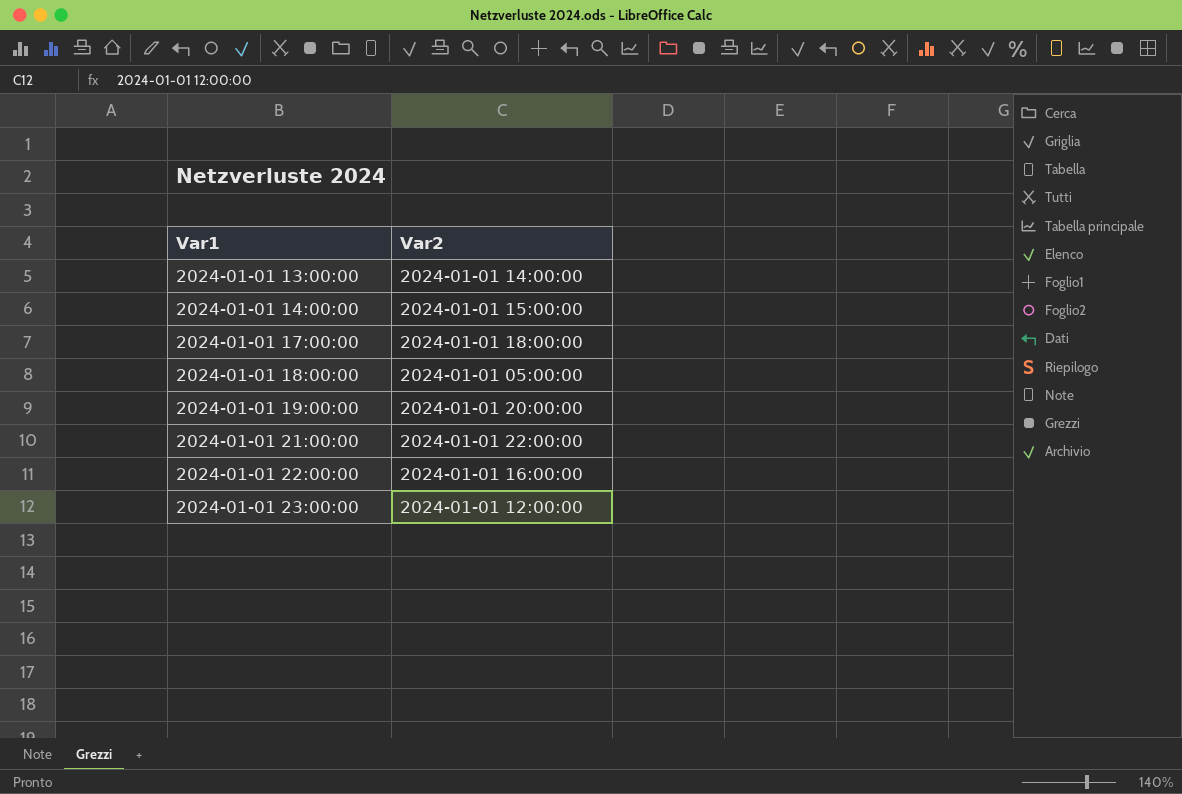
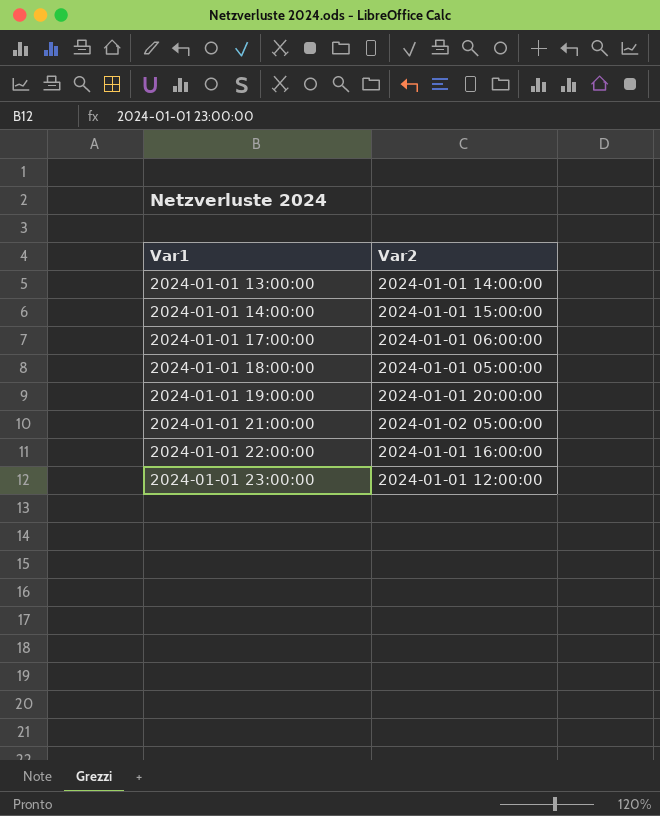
2024-01-01 17:00:00 | Var2: 2024-01-01 18:00:00 -> 2024-01-01 06:00:00
2024-01-01 21:00:00 | Var2: 2024-01-01 22:00:00 -> 2024-01-02 05:00:00

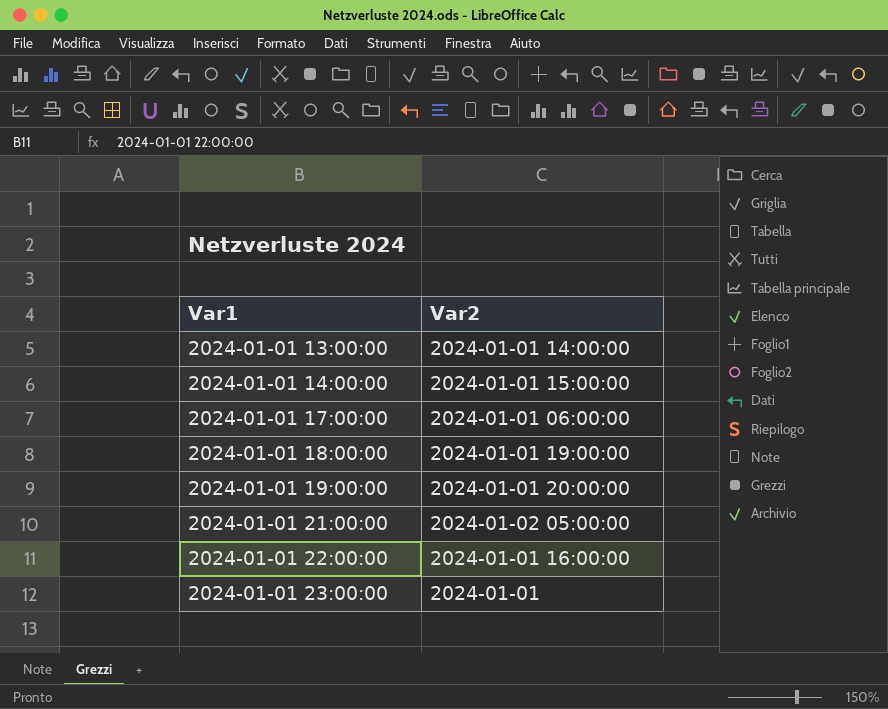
2024-01-01 18:00:00 | Var2: 2024-01-01 05:00:00 -> 2024-01-01 19:00:00
2024-01-01 23:00:00 | Var2: 2024-01-01 12:00:00 -> 2024-01-01

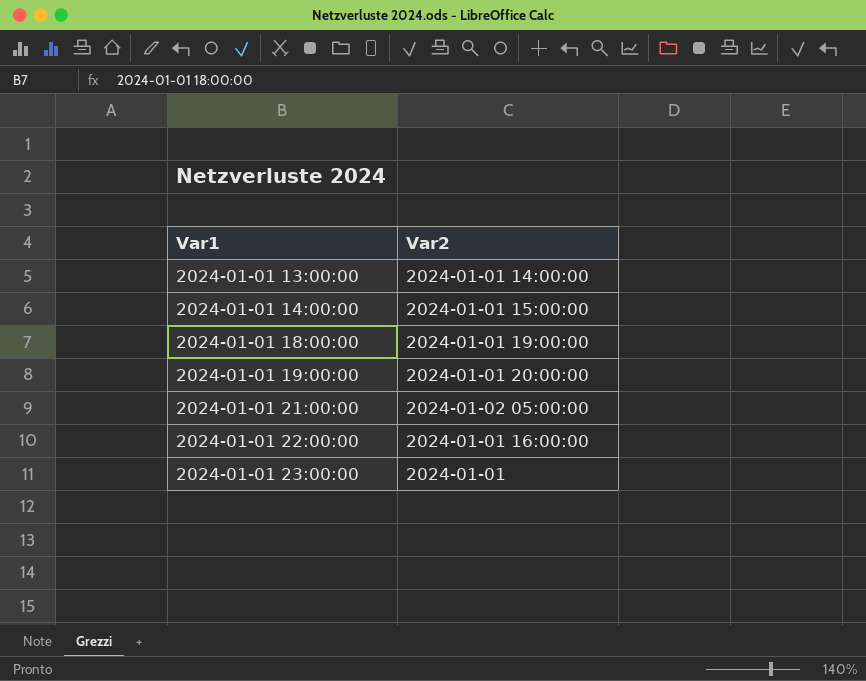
row 2024-01-01 17:00:00: 2024-01-01 06:00:00 -> none

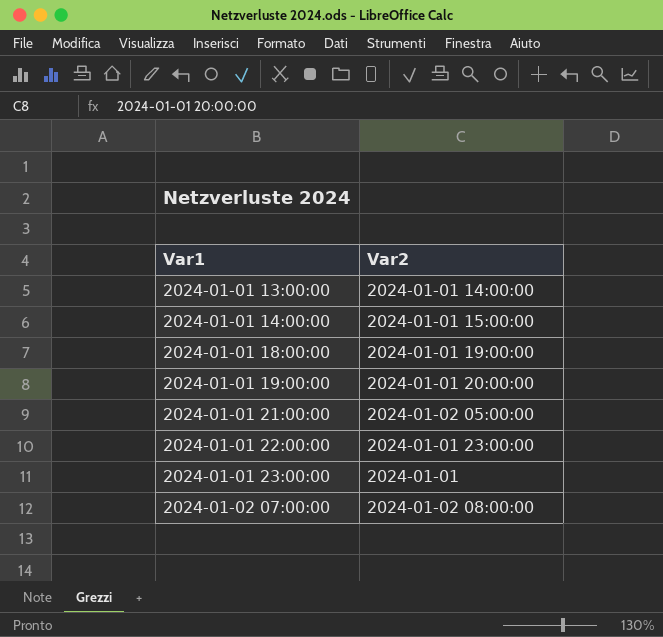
2024-01-01 22:00:00 | Var2: 2024-01-01 16:00:00 -> 2024-01-01 23:00:00
row 2024-01-02 07:00:00: none -> 2024-01-02 08:00:00

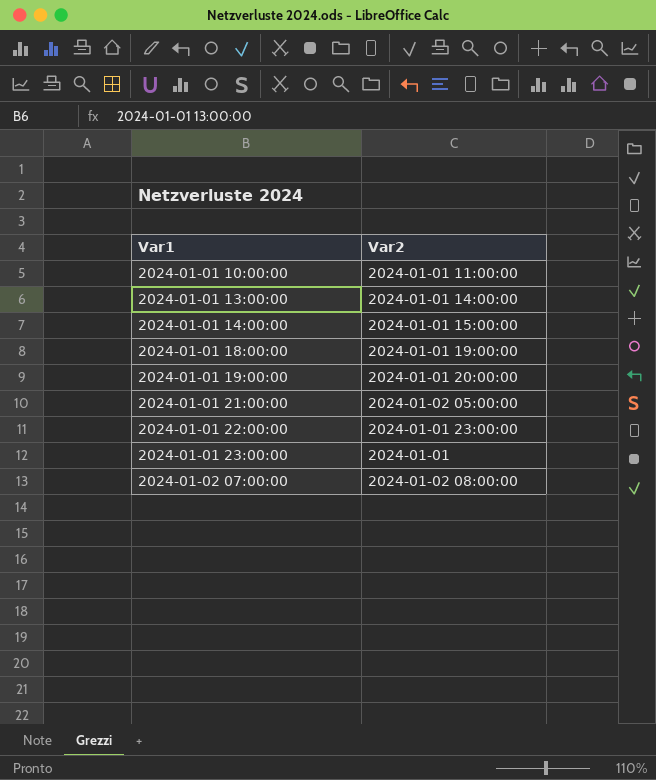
row 2024-01-01 10:00:00: none -> 2024-01-01 11:00:00

